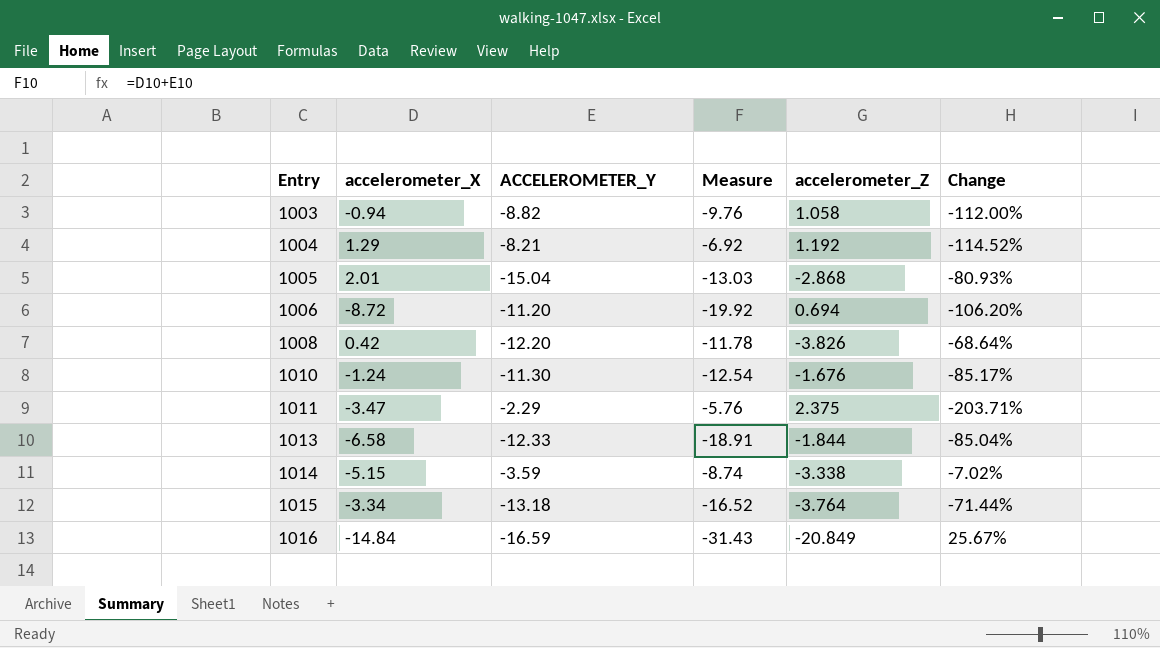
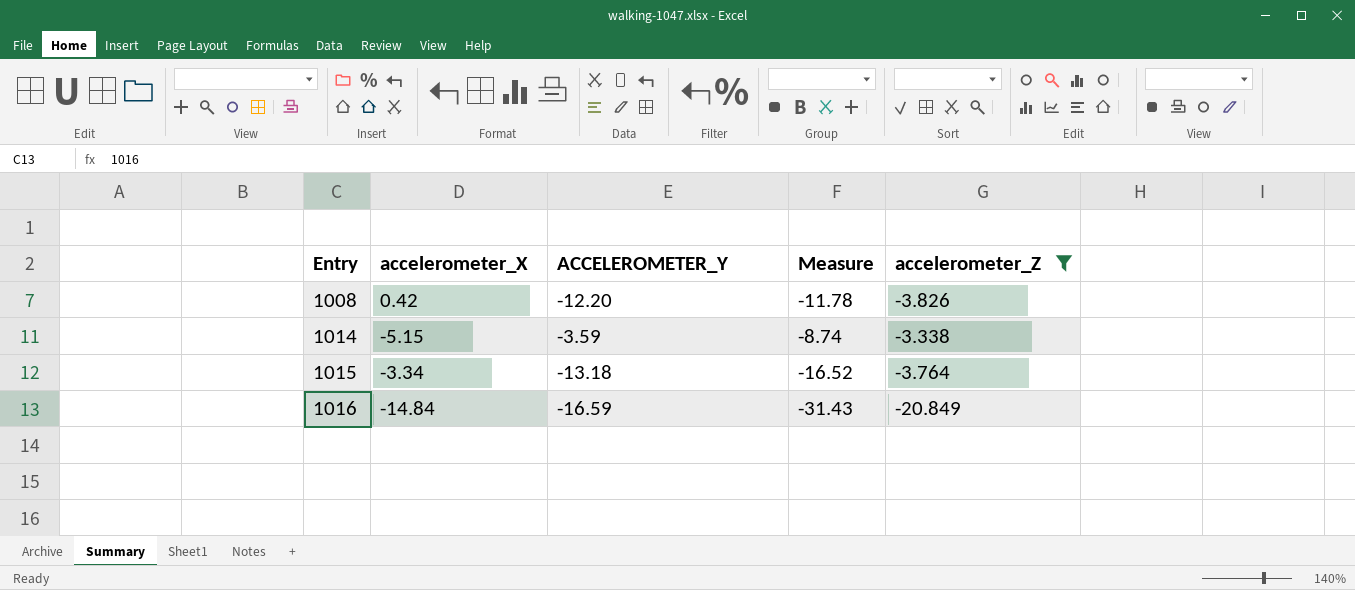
filter: none -> accelerometer_Z <= -3.338
column Change | formula: ([accelerometer_Z] - [ACCELEROMETER_Y]) / [ACCELEROMETER_Y] -> none

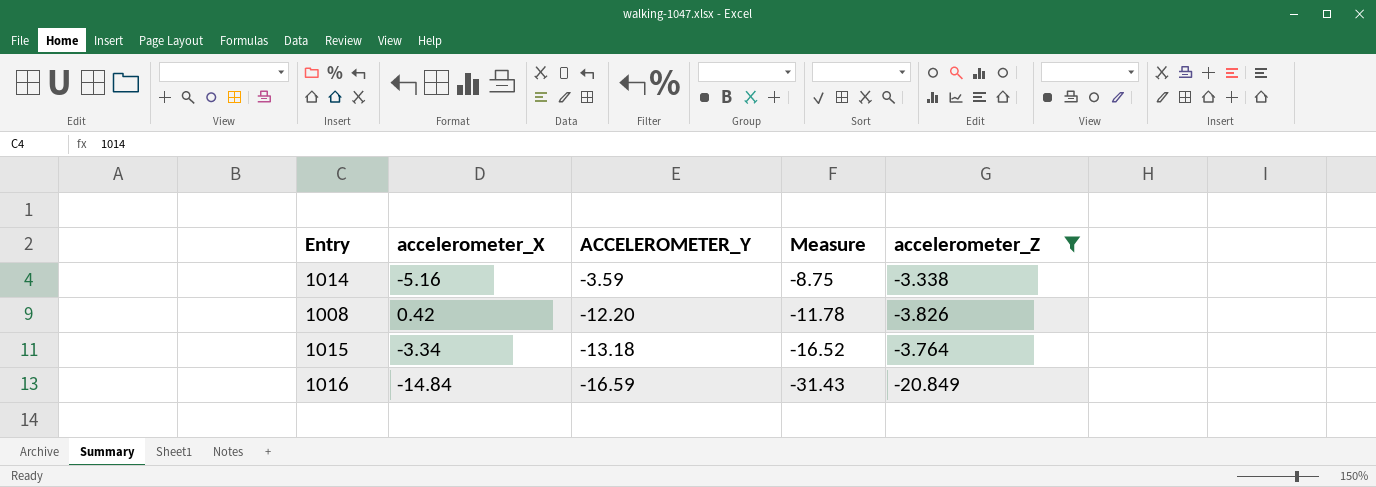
row order: Entry ascending -> ACCELEROMETER_Y descending
1014 | accelerometer_X: -5.15 -> -5.16
1014 | Measure: -8.74 -> -8.75

